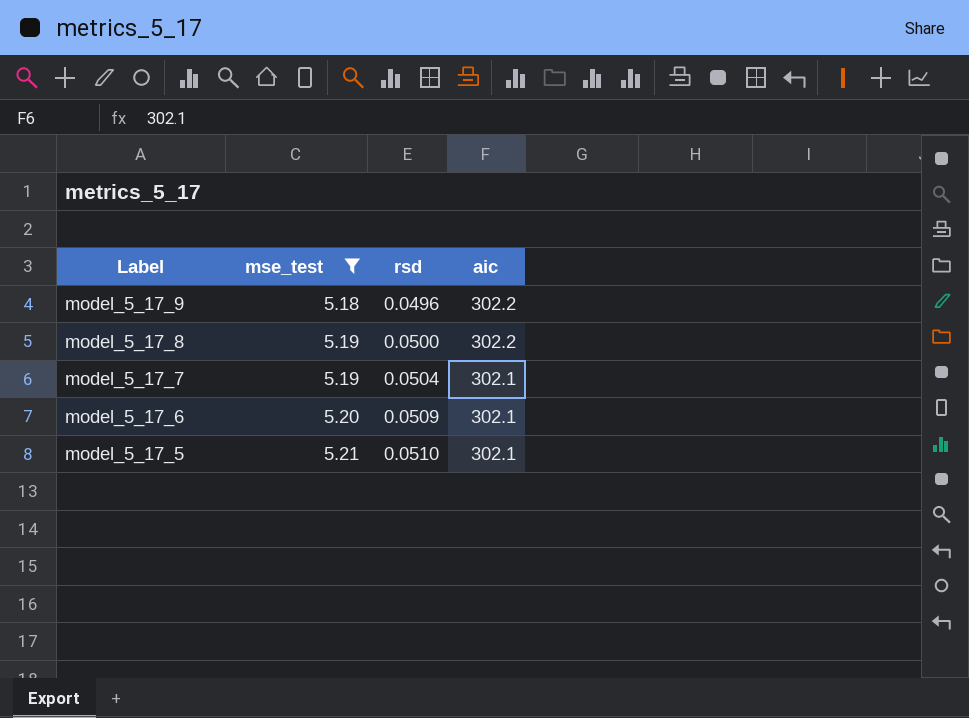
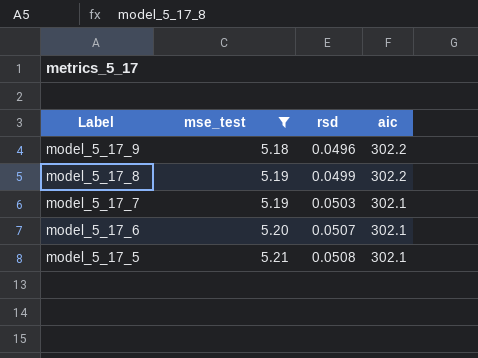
model_5_17_8 | rsd: 0.0500 -> 0.0499
model_5_17_7 | rsd: 0.0504 -> 0.0503
model_5_17_6 | rsd: 0.0509 -> 0.0507
model_5_17_5 | rsd: 0.0510 -> 0.0508

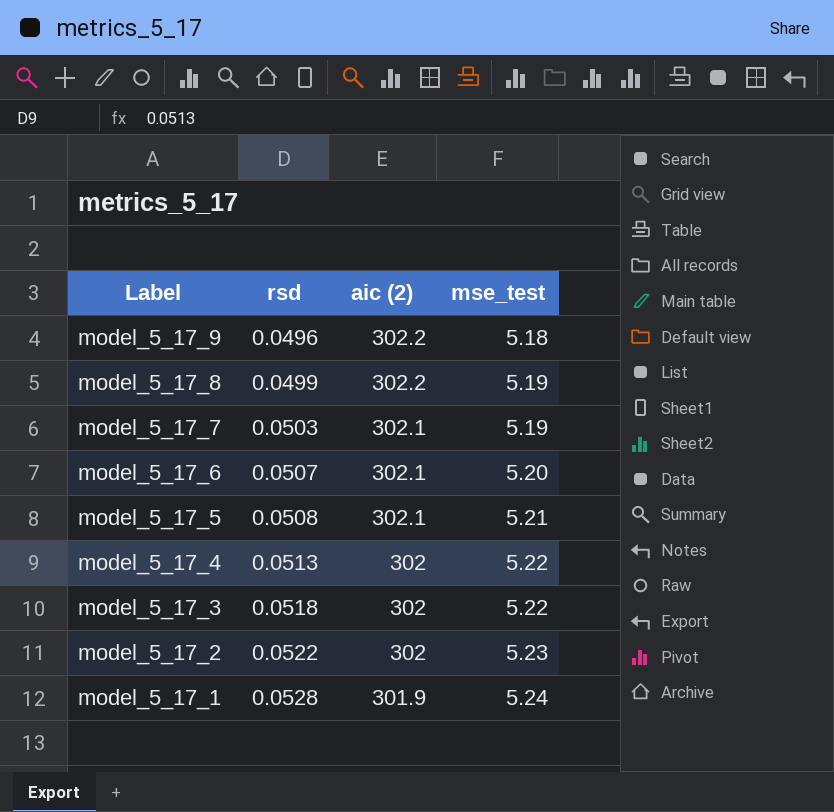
filter: mse_test <= 5.21 -> none
column name: aic -> aic (2)
column mse_test | position: 2 -> 4

